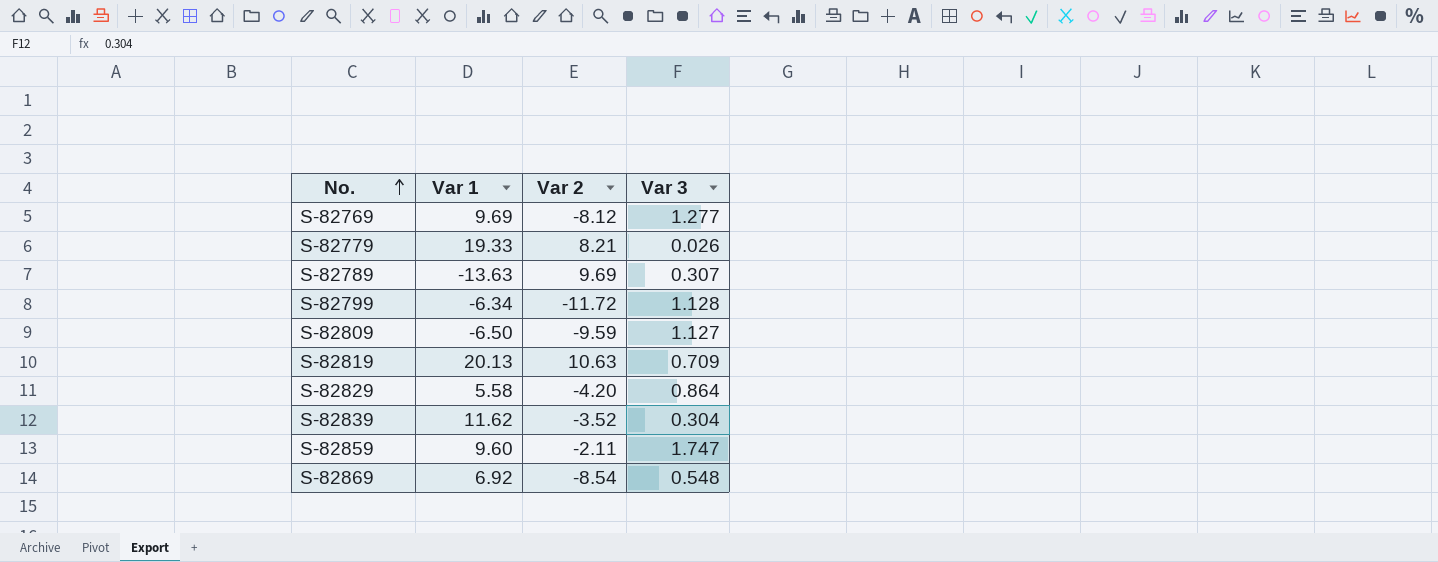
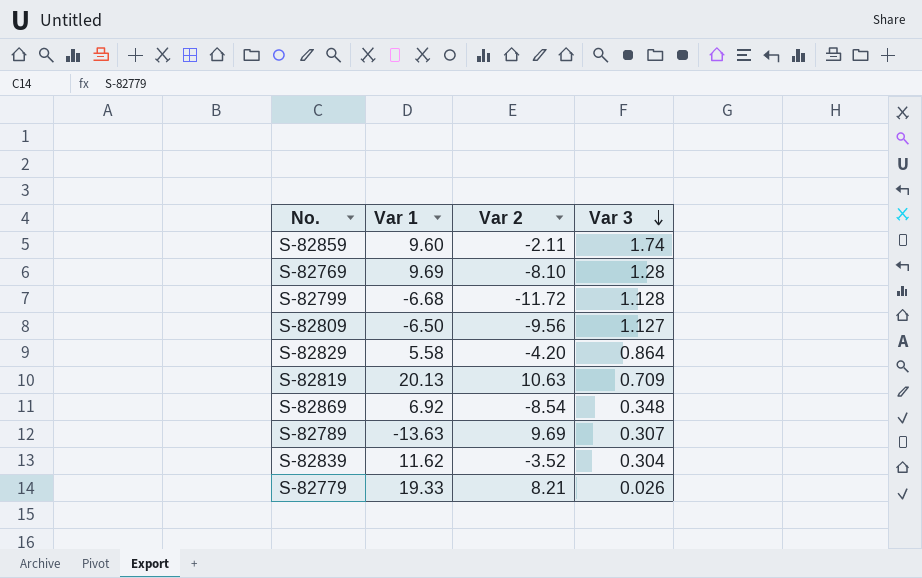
row order: No. ascending -> Var 3 descending
S-82859 | Var 3: 1.747 -> 1.74
S-82769 | Var 2: -8.12 -> -8.10
S-82769 | Var 3: 1.277 -> 1.28
S-82799 | Var 1: -6.34 -> -6.68
S-82809 | Var 2: -9.59 -> -9.56
S-82869 | Var 3: 0.548 -> 0.348

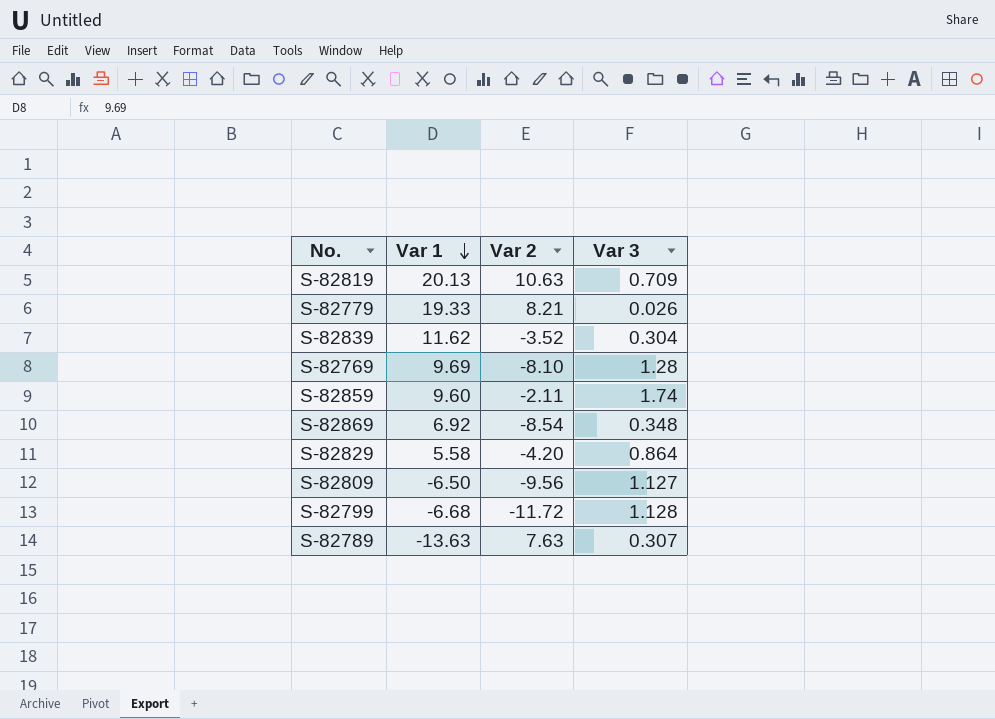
row order: Var 3 descending -> Var 1 descending
S-82789 | Var 2: 9.69 -> 7.63

